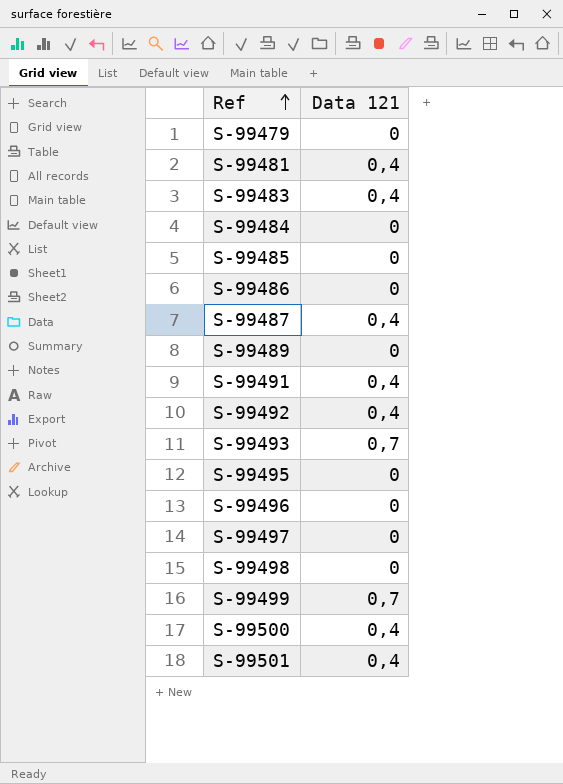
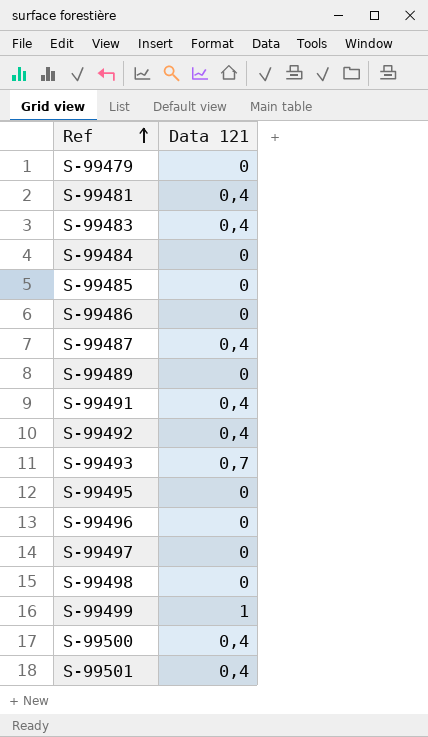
S-99499 | Data 121: 0,7 -> 1

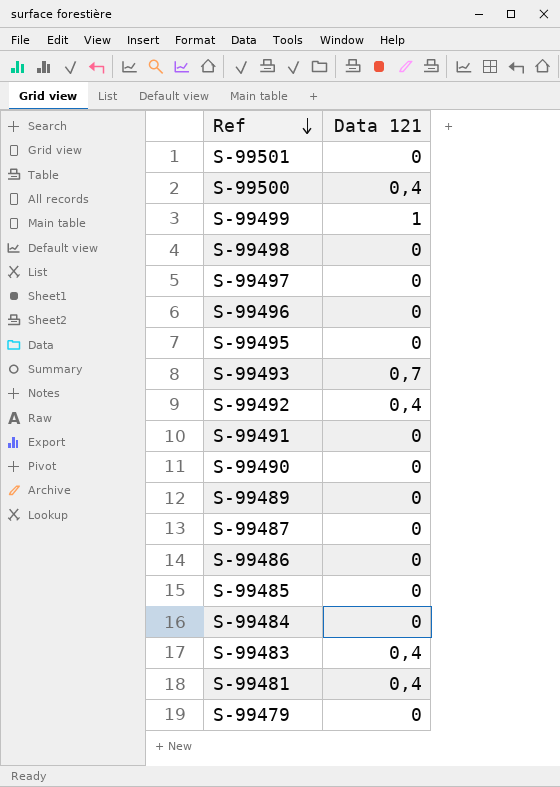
row order: Ref ascending -> Ref descending
S-99501 | Data 121: 0,4 -> 0
S-99491 | Data 121: 0,4 -> 0
row S-99490: none -> 0
S-99487 | Data 121: 0,4 -> 0

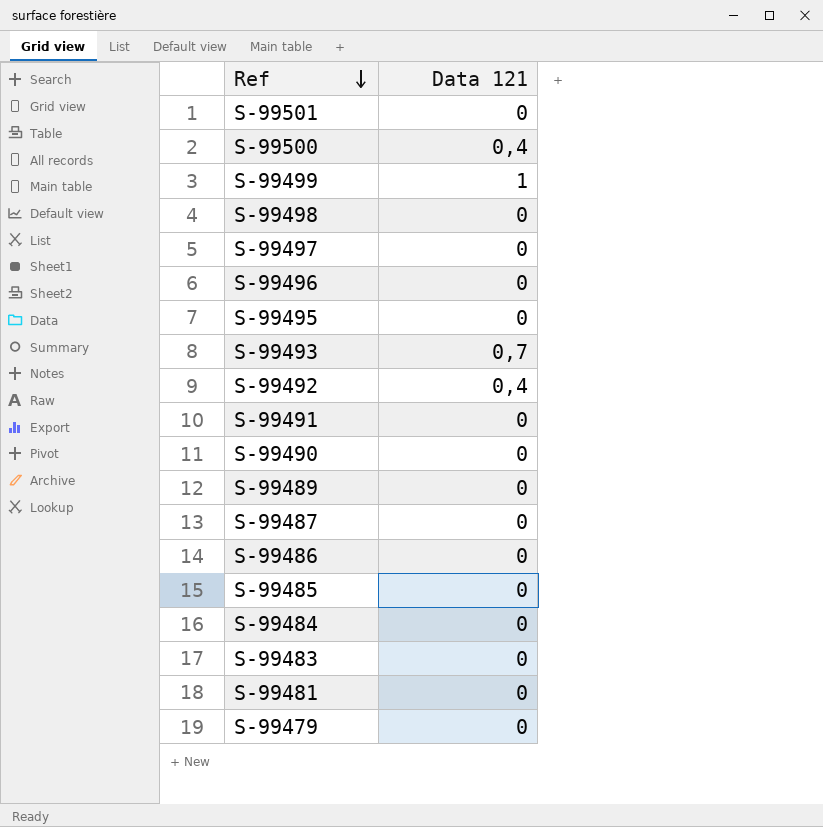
S-99483 | Data 121: 0,4 -> 0
S-99481 | Data 121: 0,4 -> 0

